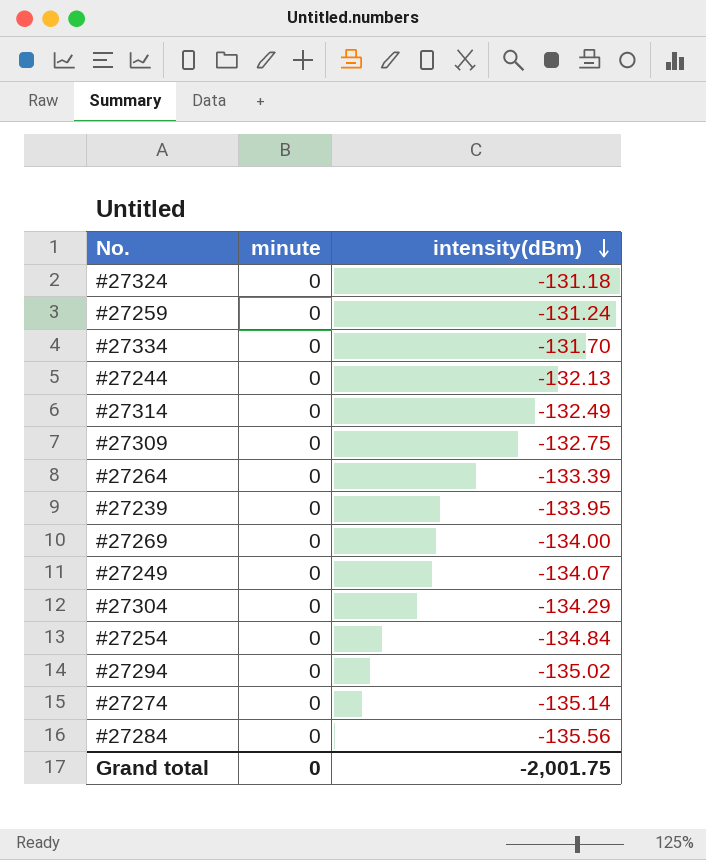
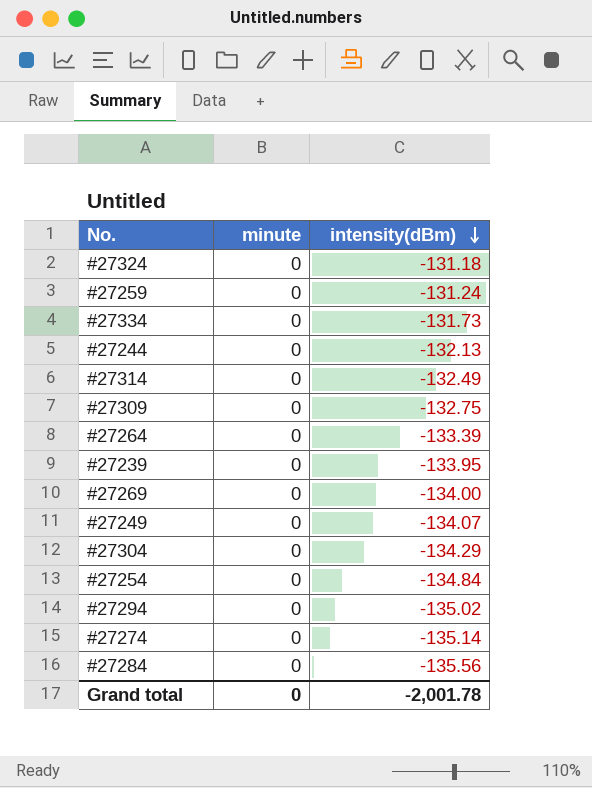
#27334 | intensity(dBm): -131.70 -> -131.73
Grand total | intensity(dBm): -2,001.75 -> -2,001.78

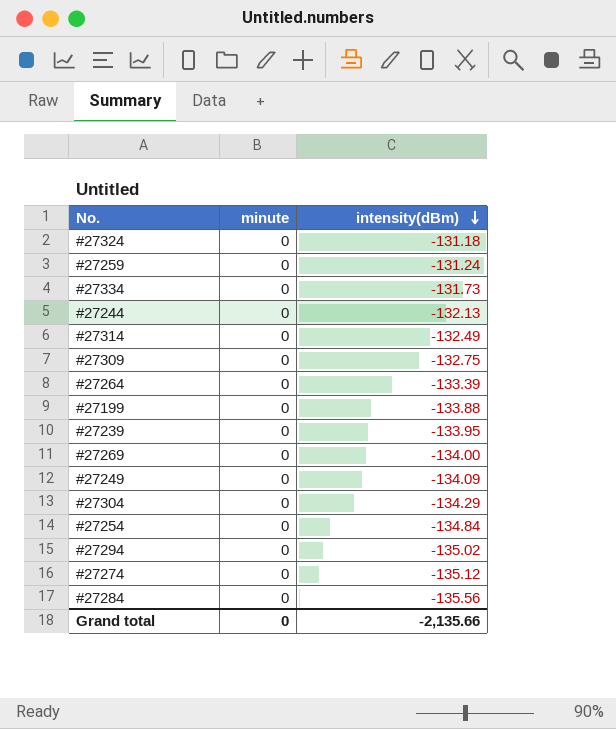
row #27199: none -> 0 | -133.88
#27249 | intensity(dBm): -134.07 -> -134.09
#27274 | intensity(dBm): -135.14 -> -135.12
Grand total | intensity(dBm): -2,001.78 -> -2,135.66

